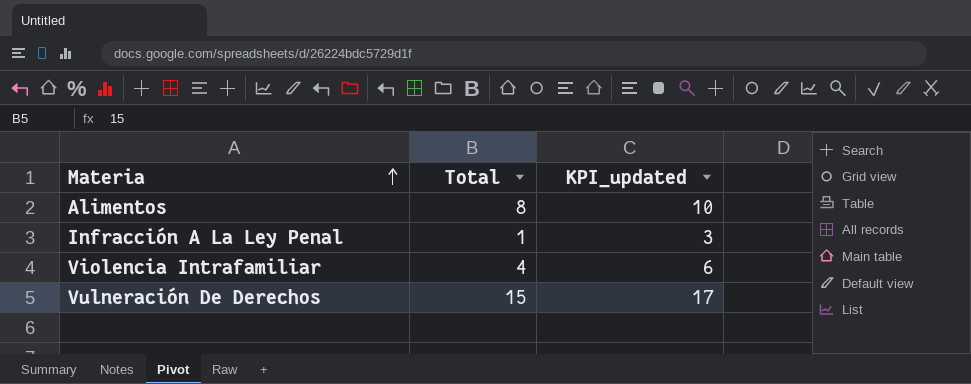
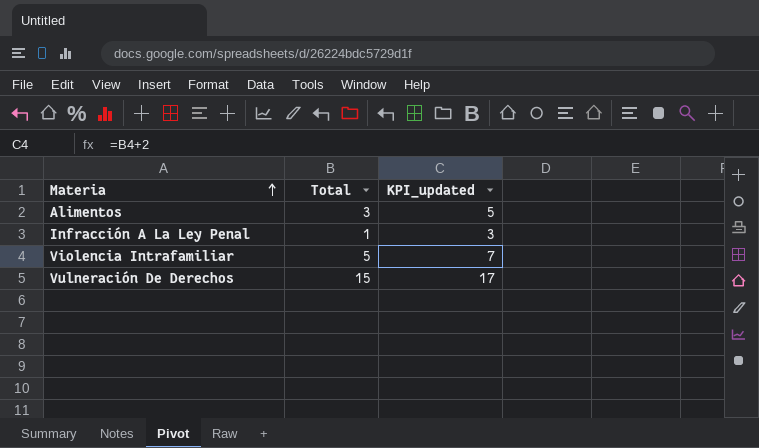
Alimentos | Total: 8 -> 3
Alimentos | KPI_updated: 10 -> 5
Violencia Intrafamiliar | Total: 4 -> 5
Violencia Intrafamiliar | KPI_updated: 6 -> 7

